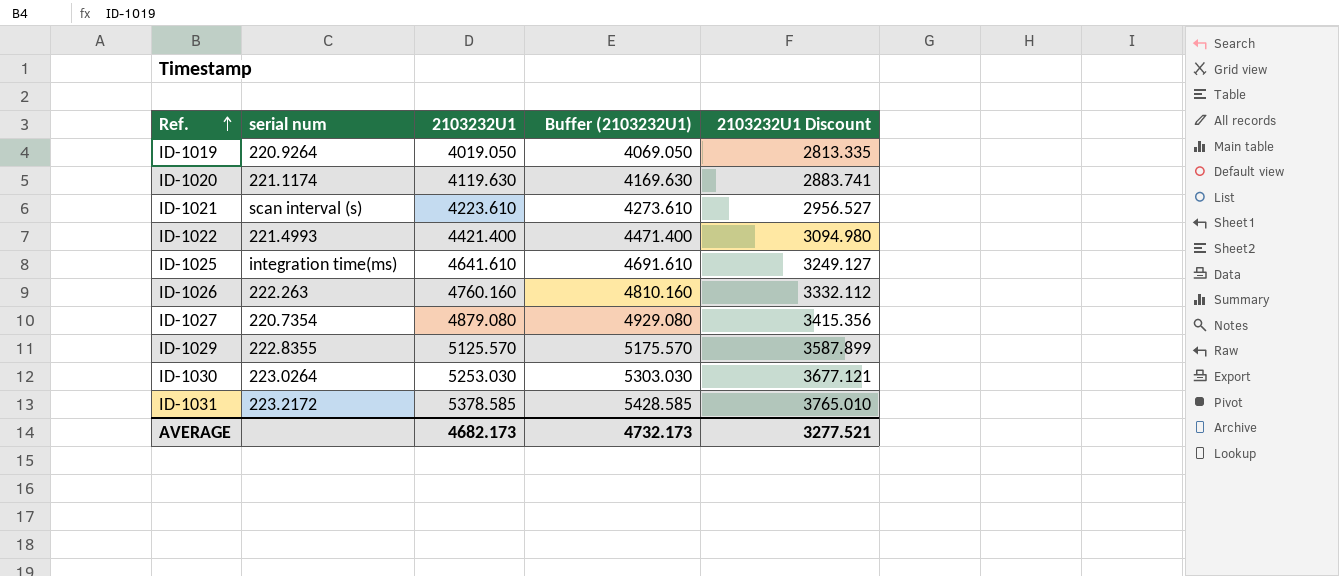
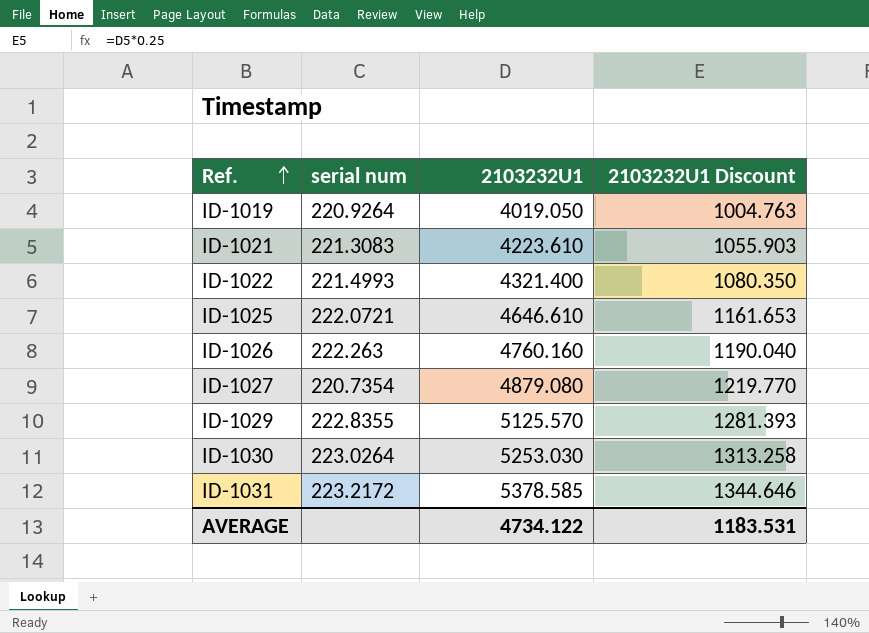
column Buffer (2103232U1) | formula: [2103232U1] + 50 -> none
column 2103232U1 Discount | formula: [2103232U1] * 0.7 -> [2103232U1] * 0.25
row ID-1020: 221.1174 | 4119.630 | 4169.630 | 2883.741 -> none
ID-1021 | serial num: scan interval (s) -> 221.3083
ID-1022 | 2103232U1: 4421.400 -> 4321.400
ID-1025 | serial num: integration time(ms) -> 222.0721
ID-1025 | 2103232U1: 4641.610 -> 4646.610
AVERAGE | 2103232U1: 4682.173 -> 4734.122
AVERAGE | 2103232U1 Discount: 3277.521 -> 1183.531

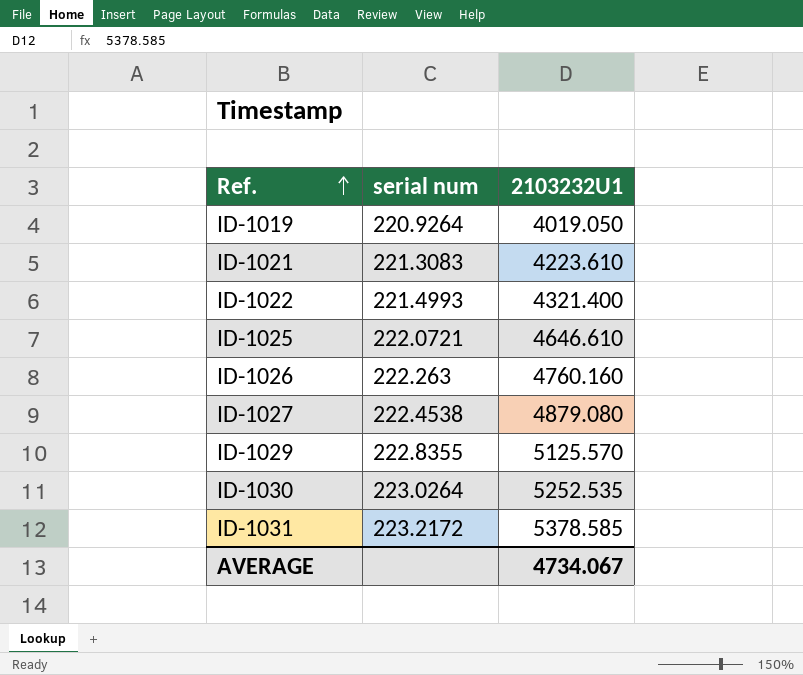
column 2103232U1 Discount | formula: [2103232U1] * 0.25 -> none
ID-1027 | serial num: 220.7354 -> 222.4538
ID-1030 | 2103232U1: 5253.030 -> 5252.535
AVERAGE | 2103232U1: 4734.122 -> 4734.067

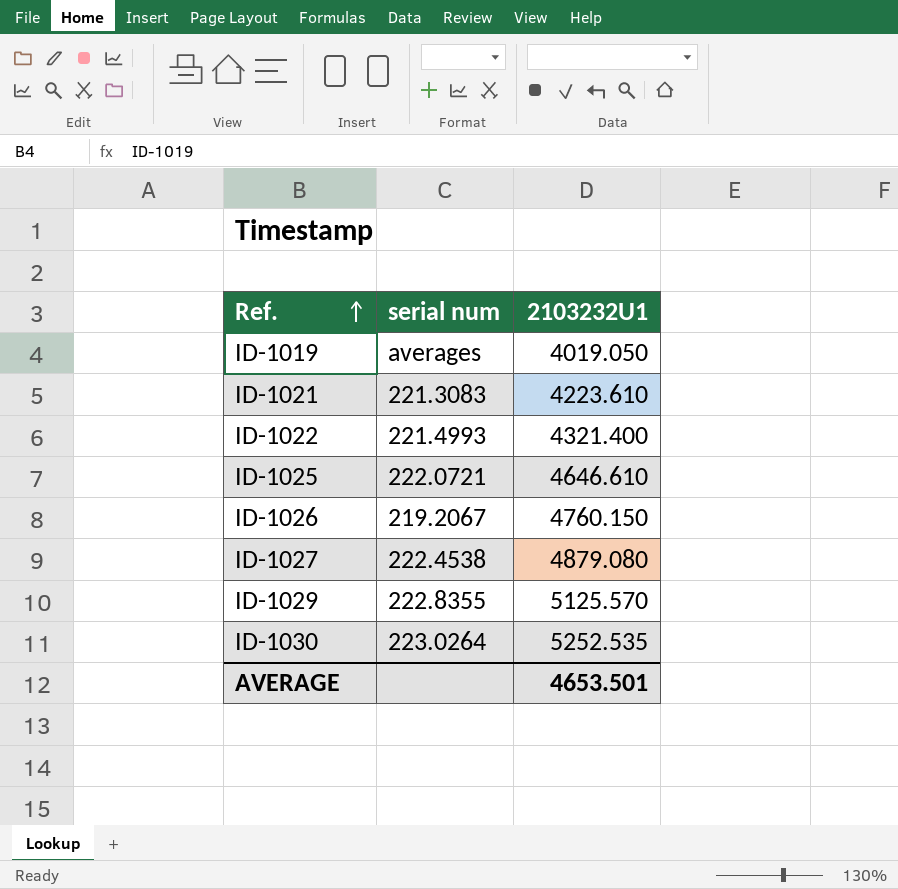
row ID-1031: 223.2172 | 5378.585 -> none
ID-1019 | serial num: 220.9264 -> averages
ID-1026 | serial num: 222.263 -> 219.2067
ID-1026 | 2103232U1: 4760.160 -> 4760.150
AVERAGE | 2103232U1: 4734.067 -> 4653.501

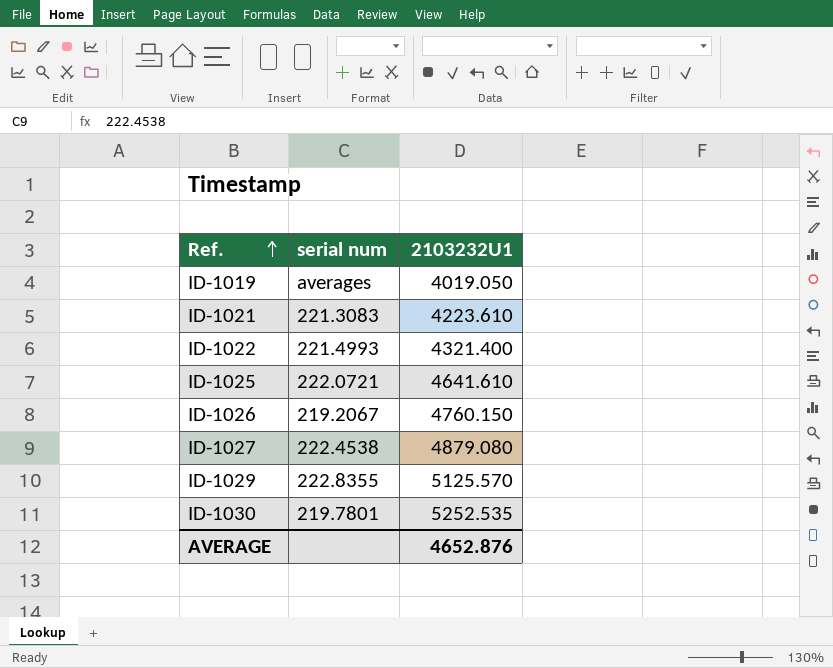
ID-1025 | 2103232U1: 4646.610 -> 4641.610
ID-1030 | serial num: 223.0264 -> 219.7801
AVERAGE | 2103232U1: 4653.501 -> 4652.876

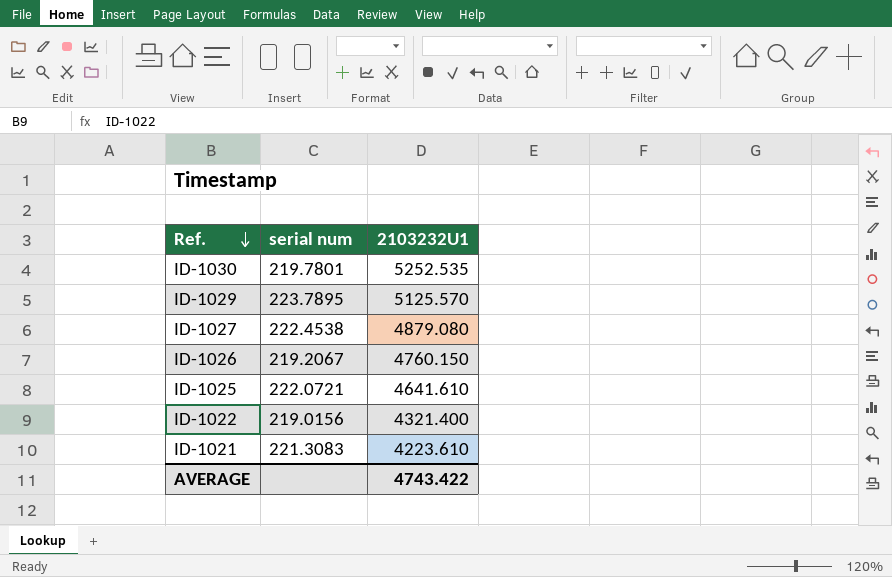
row order: Ref. ascending -> Ref. descending
row ID-1019: averages | 4019.050 -> none
ID-1029 | serial num: 222.8355 -> 223.7895
ID-1022 | serial num: 221.4993 -> 219.0156
AVERAGE | 2103232U1: 4652.876 -> 4743.422

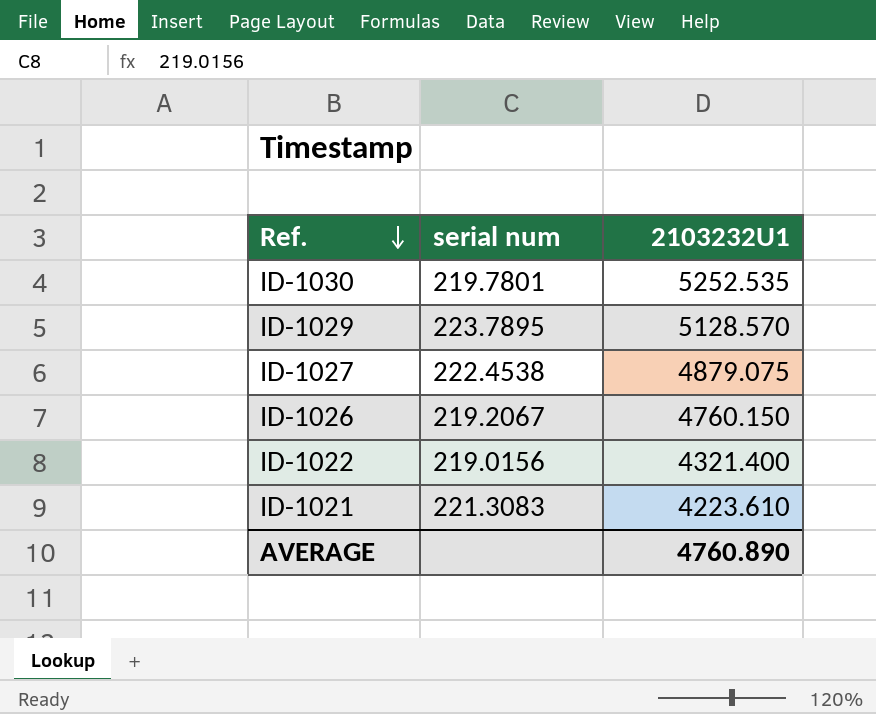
row ID-1025: 222.0721 | 4641.610 -> none
ID-1029 | 2103232U1: 5125.570 -> 5128.570
ID-1027 | 2103232U1: 4879.080 -> 4879.075
AVERAGE | 2103232U1: 4743.422 -> 4760.890

